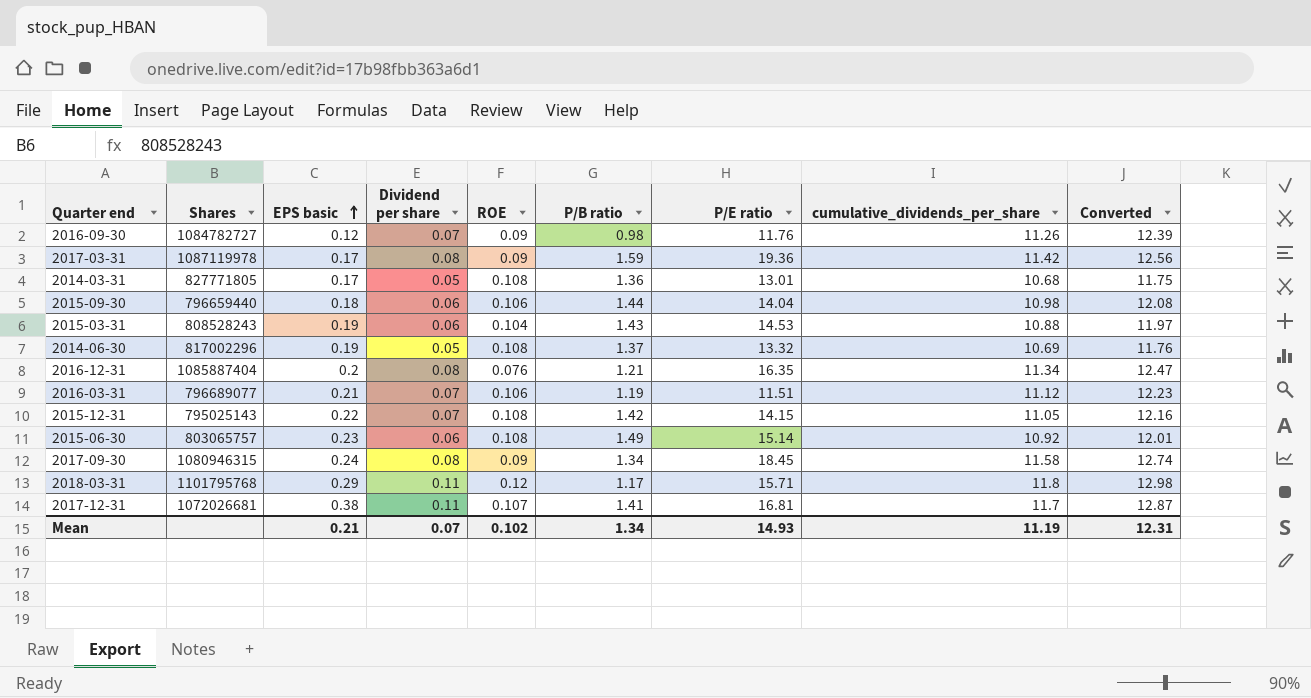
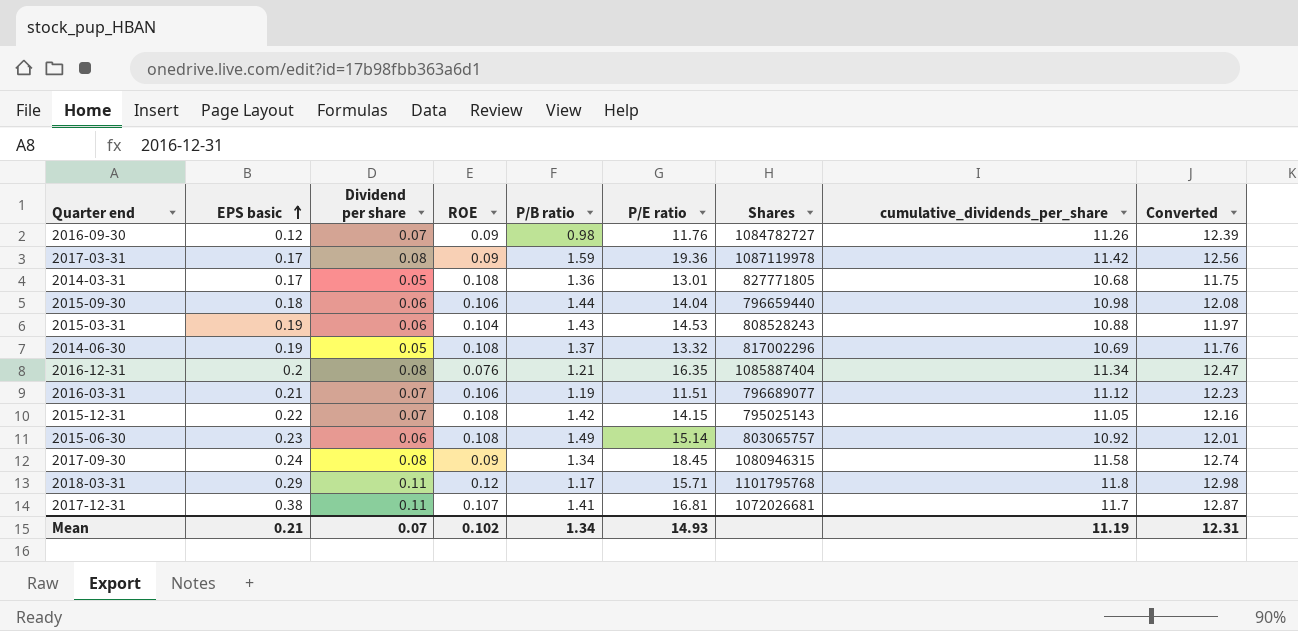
column Shares | position: 2 -> 7

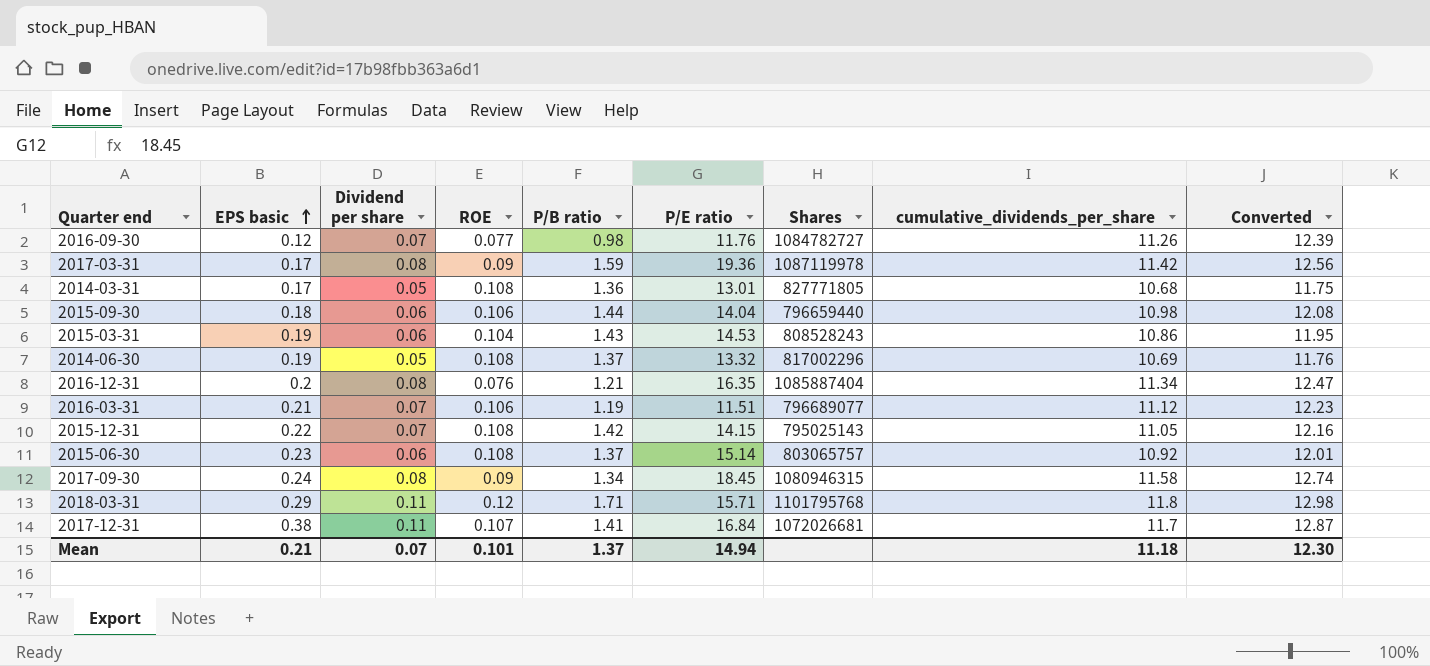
2016-09-30 | ROE: 0.09 -> 0.077
2015-03-31 | cumulative_dividends_per_share: 10.88 -> 10.86
2015-03-31 | Converted: 11.97 -> 11.95
2015-06-30 | P/B ratio: 1.49 -> 1.37
2018-03-31 | P/B ratio: 1.17 -> 1.71
2017-12-31 | P/E ratio: 16.81 -> 16.84
Mean | ROE: 0.102 -> 0.101
Mean | P/B ratio: 1.34 -> 1.37
Mean | P/E ratio: 14.93 -> 14.94
Mean | cumulative_dividends_per_share: 11.19 -> 11.18
Mean | Converted: 12.31 -> 12.30

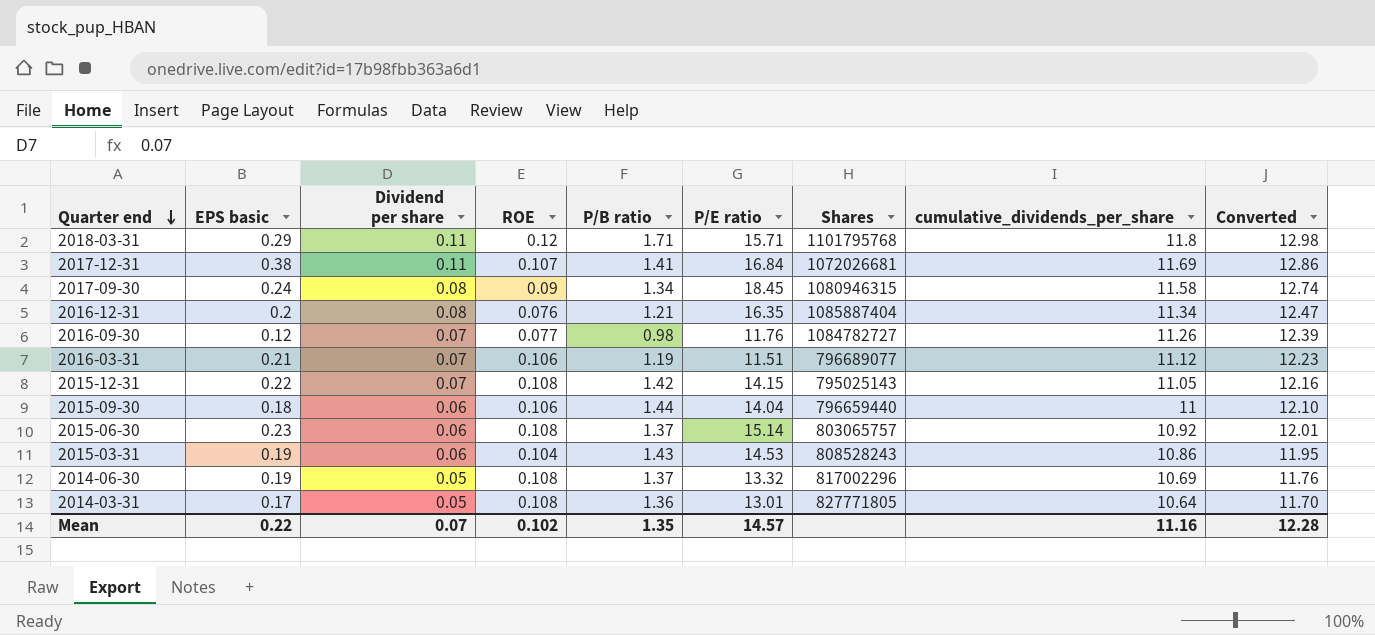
row order: EPS basic ascending -> Quarter end descending
row 2017-03-31: 0.17 | 0.08 | 0.09 | 1.59 | 19.36 | 1087119978 | 11.42 | 12.56 -> none
2017-12-31 | cumulative_dividends_per_share: 11.7 -> 11.69
2017-12-31 | Converted: 12.87 -> 12.86
2015-09-30 | cumulative_dividends_per_share: 10.98 -> 11
2015-09-30 | Converted: 12.08 -> 12.10
2014-03-31 | cumulative_dividends_per_share: 10.68 -> 10.64
2014-03-31 | Converted: 11.75 -> 11.70
Mean | EPS basic: 0.21 -> 0.22
Mean | ROE: 0.101 -> 0.102
Mean | P/B ratio: 1.37 -> 1.35
Mean | P/E ratio: 14.94 -> 14.57
Mean | cumulative_dividends_per_share: 11.18 -> 11.16
Mean | Converted: 12.30 -> 12.28

